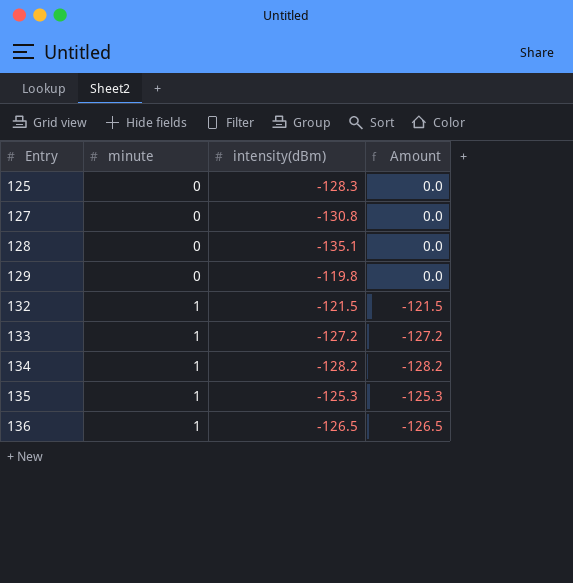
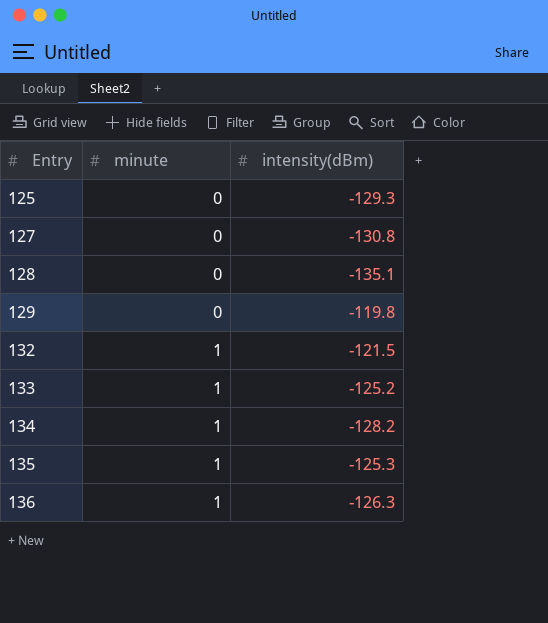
column Amount | formula: [minute] * [intensity(dBm)] -> none
125 | intensity(dBm): -128.3 -> -129.3
133 | intensity(dBm): -127.2 -> -125.2
136 | intensity(dBm): -126.5 -> -126.3

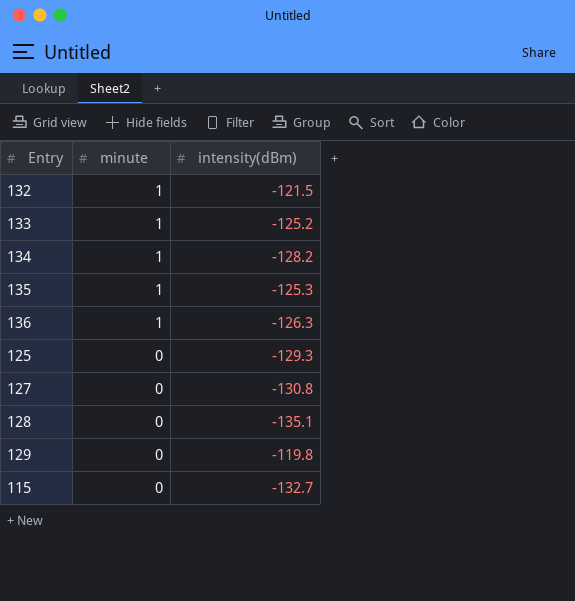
row order: Entry ascending -> minute descending
row 115: none -> 0 | -132.7

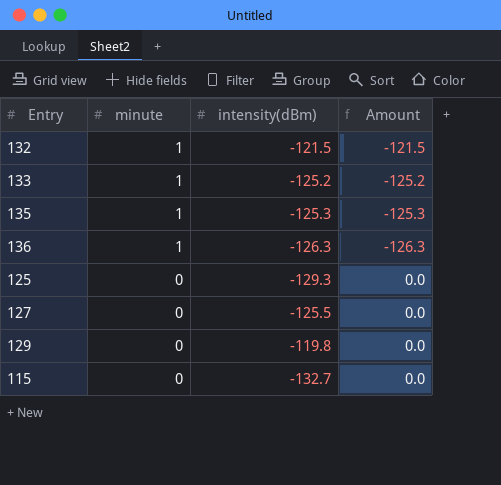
column Amount | formula: none -> [minute] * [intensity(dBm)]
row 134: 1 | -128.2 -> none
row 128: 0 | -135.1 -> none
127 | intensity(dBm): -130.8 -> -125.5

